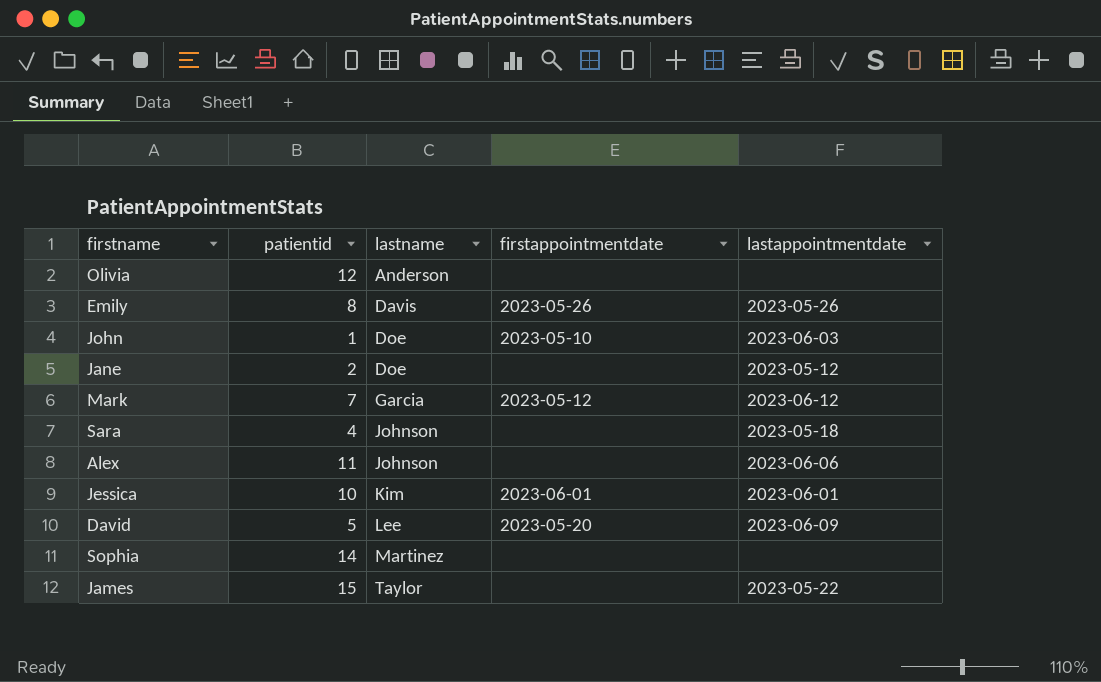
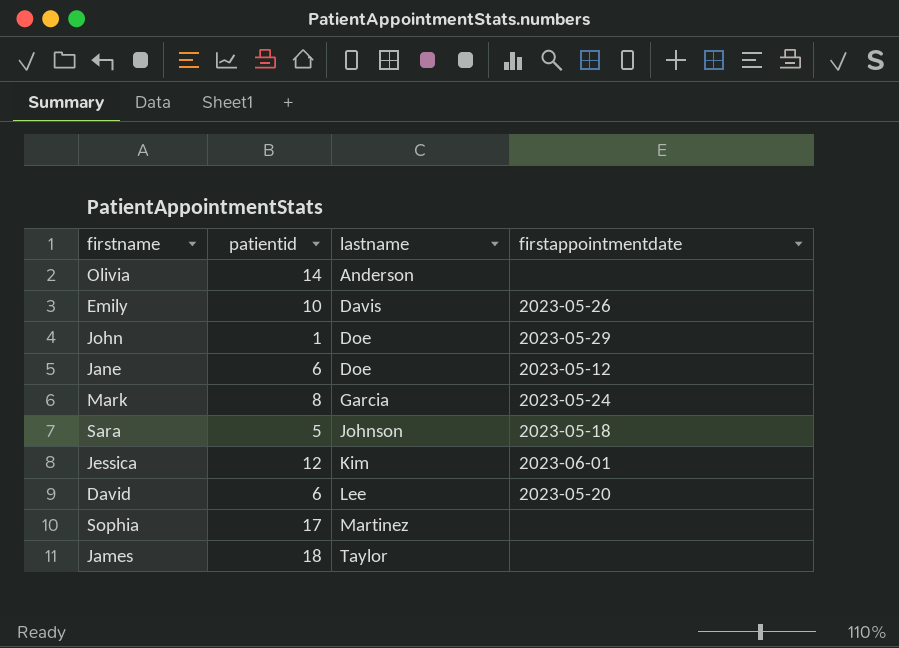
column lastappointmentdate | position: 5 -> none
row Alex: 11 | Johnson | none | 2023-06-06 -> none
Olivia | patientid: 12 -> 14
Emily | patientid: 8 -> 10
John | firstappointmentdate: 2023-05-10 -> 2023-05-29
Jane | patientid: 2 -> 6
Jane | firstappointmentdate: none -> 2023-05-12
Mark | patientid: 7 -> 8
Mark | firstappointmentdate: 2023-05-12 -> 2023-05-24
Sara | patientid: 4 -> 5
Sara | firstappointmentdate: none -> 2023-05-18
Jessica | patientid: 10 -> 12
David | patientid: 5 -> 6
Sophia | patientid: 14 -> 17
James | patientid: 15 -> 18

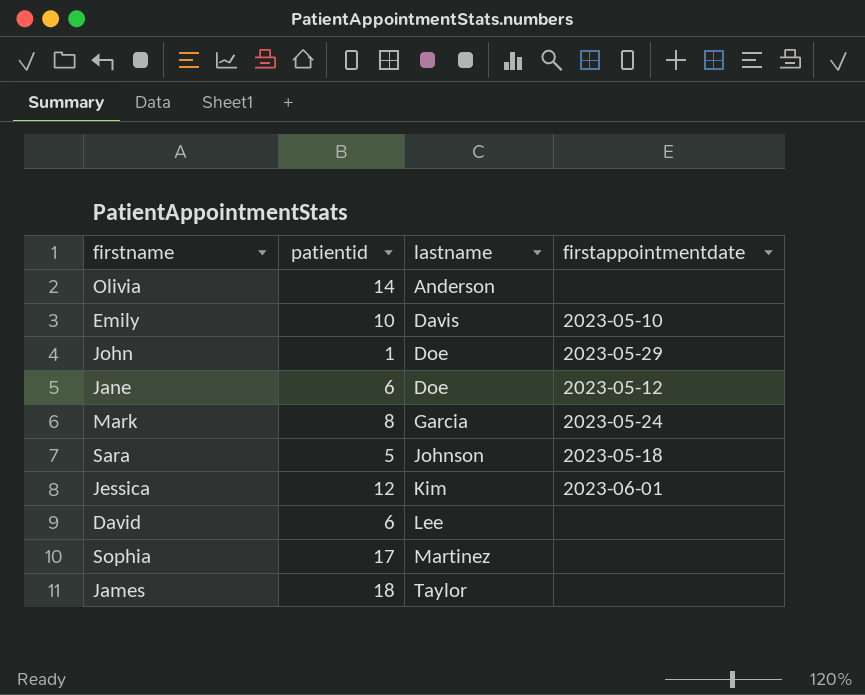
Emily | firstappointmentdate: 2023-05-26 -> 2023-05-10
David | firstappointmentdate: 2023-05-20 -> none

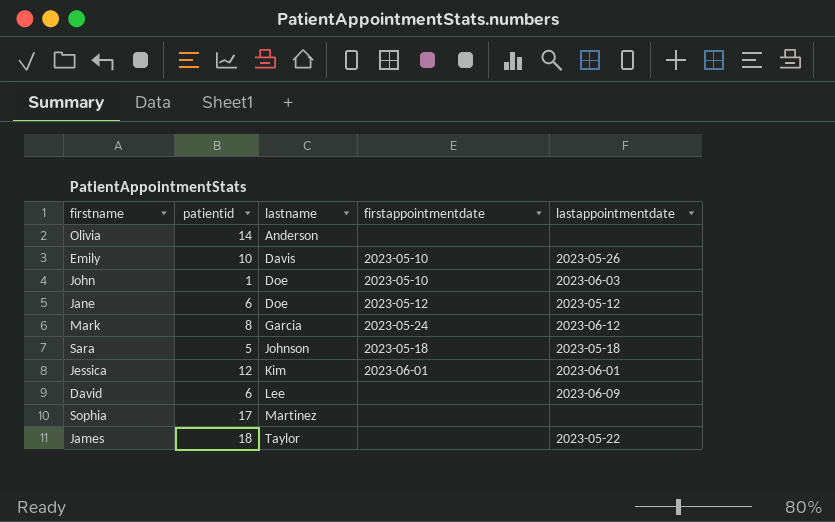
column lastappointmentdate | position: none -> 5
John | firstappointmentdate: 2023-05-29 -> 2023-05-10

